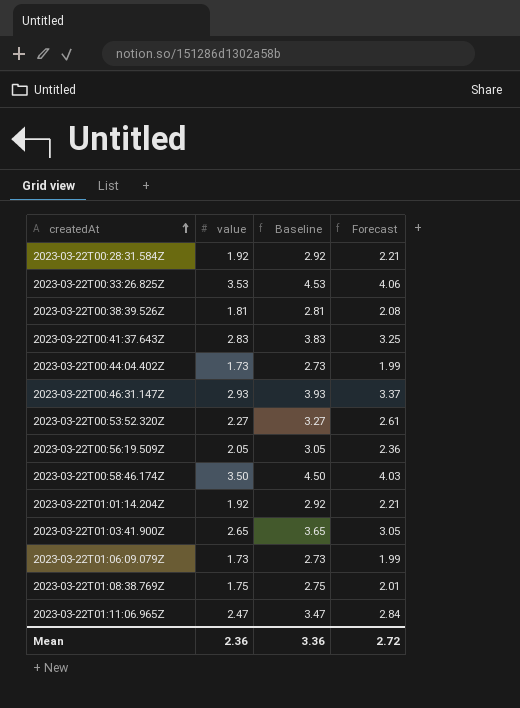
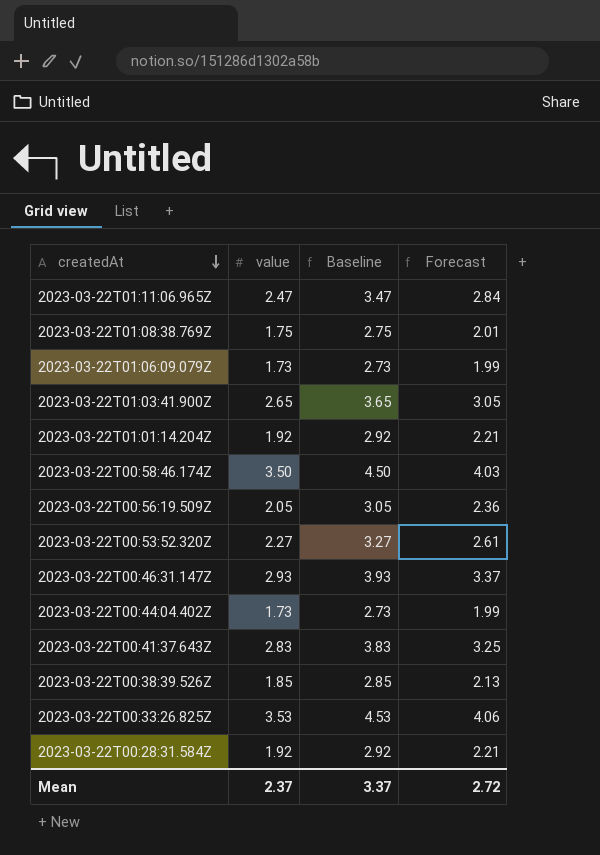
row order: createdAt ascending -> createdAt descending
2023-03-22T00:38:39.526Z | value: 1.81 -> 1.85
2023-03-22T00:38:39.526Z | Baseline: 2.81 -> 2.85
2023-03-22T00:38:39.526Z | Forecast: 2.08 -> 2.13
Mean | value: 2.36 -> 2.37
Mean | Baseline: 3.36 -> 3.37

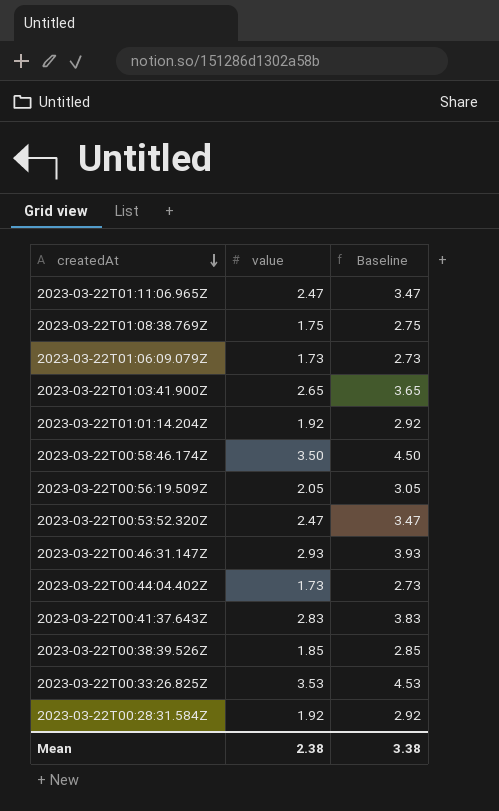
column Forecast | formula: [value] * 1.15 -> none
2023-03-22T00:53:52.320Z | value: 2.27 -> 2.47
2023-03-22T00:53:52.320Z | Baseline: 3.27 -> 3.47
Mean | value: 2.37 -> 2.38
Mean | Baseline: 3.37 -> 3.38

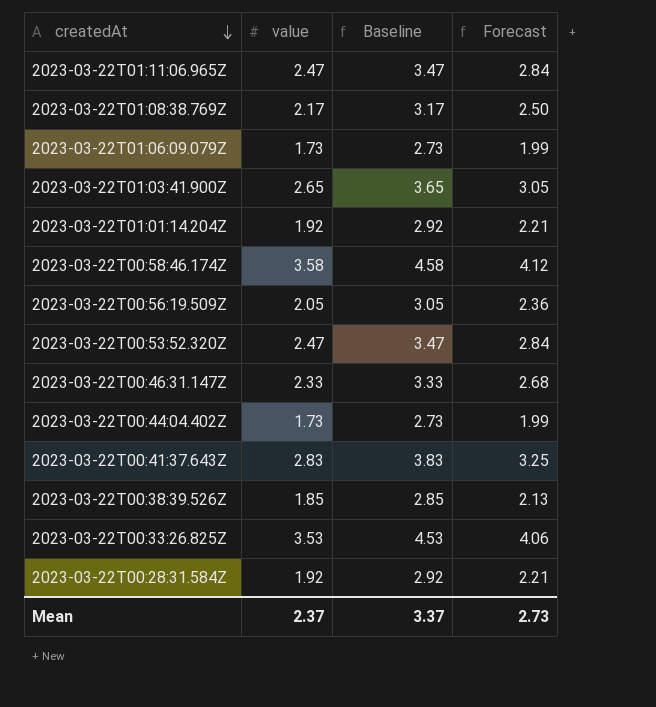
column Forecast | formula: none -> [value] * 1.15
2023-03-22T01:08:38.769Z | value: 1.75 -> 2.17
2023-03-22T01:08:38.769Z | Baseline: 2.75 -> 3.17
2023-03-22T00:58:46.174Z | value: 3.50 -> 3.58
2023-03-22T00:58:46.174Z | Baseline: 4.50 -> 4.58
2023-03-22T00:46:31.147Z | value: 2.93 -> 2.33
2023-03-22T00:46:31.147Z | Baseline: 3.93 -> 3.33
Mean | value: 2.38 -> 2.37
Mean | Baseline: 3.38 -> 3.37

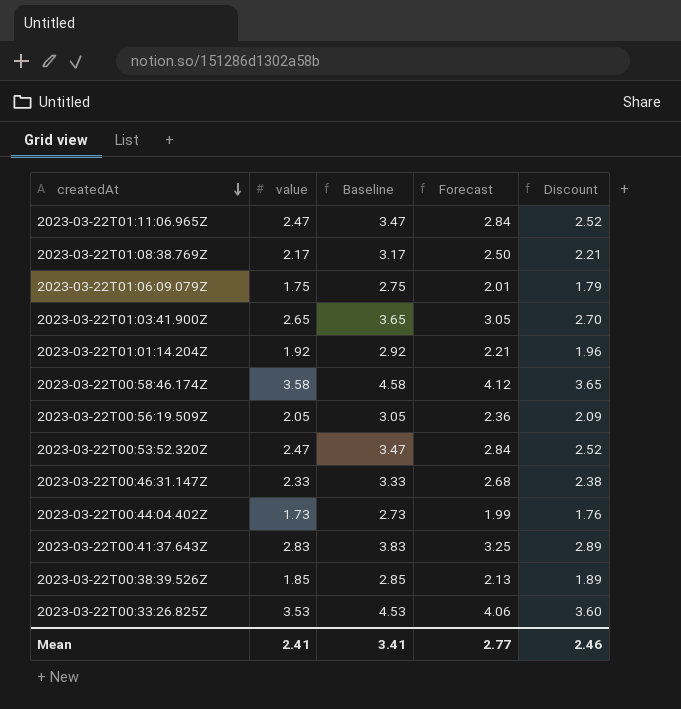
column Discount | formula: none -> [value] * 1.02
row 2023-03-22T00:28:31.584Z: 1.92 | 2.92 | 2.21 -> none
2023-03-22T01:06:09.079Z | value: 1.73 -> 1.75
2023-03-22T01:06:09.079Z | Baseline: 2.73 -> 2.75
2023-03-22T01:06:09.079Z | Forecast: 1.99 -> 2.01
Mean | value: 2.37 -> 2.41
Mean | Baseline: 3.37 -> 3.41
Mean | Forecast: 2.73 -> 2.77

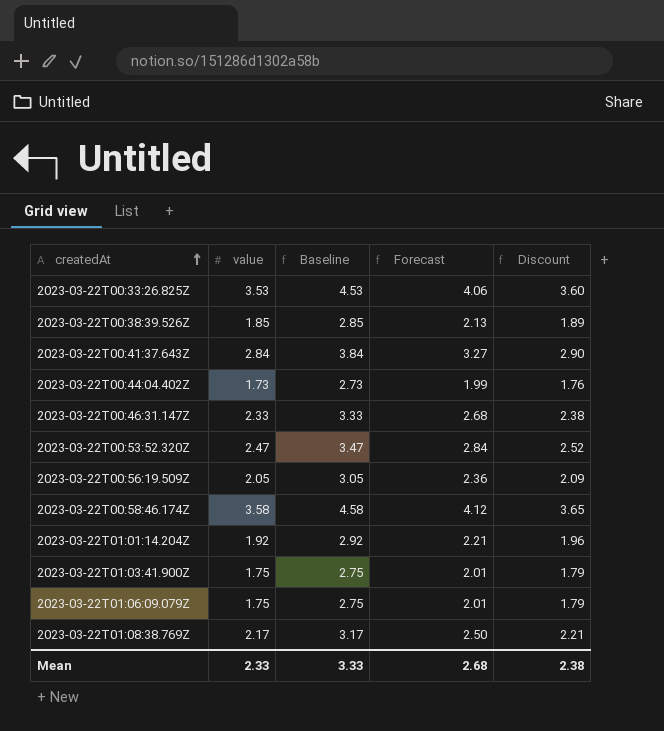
row order: createdAt descending -> createdAt ascending
row 2023-03-22T01:11:06.965Z: 2.47 | 3.47 | 2.84 | 2.52 -> none
2023-03-22T00:41:37.643Z | value: 2.83 -> 2.84
2023-03-22T00:41:37.643Z | Baseline: 3.83 -> 3.84
2023-03-22T00:41:37.643Z | Forecast: 3.25 -> 3.27
2023-03-22T00:41:37.643Z | Discount: 2.89 -> 2.90
2023-03-22T01:03:41.900Z | value: 2.65 -> 1.75
2023-03-22T01:03:41.900Z | Baseline: 3.65 -> 2.75
2023-03-22T01:03:41.900Z | Forecast: 3.05 -> 2.01
2023-03-22T01:03:41.900Z | Discount: 2.70 -> 1.79
Mean | value: 2.41 -> 2.33
Mean | Baseline: 3.41 -> 3.33
Mean | Forecast: 2.77 -> 2.68
Mean | Discount: 2.46 -> 2.38

